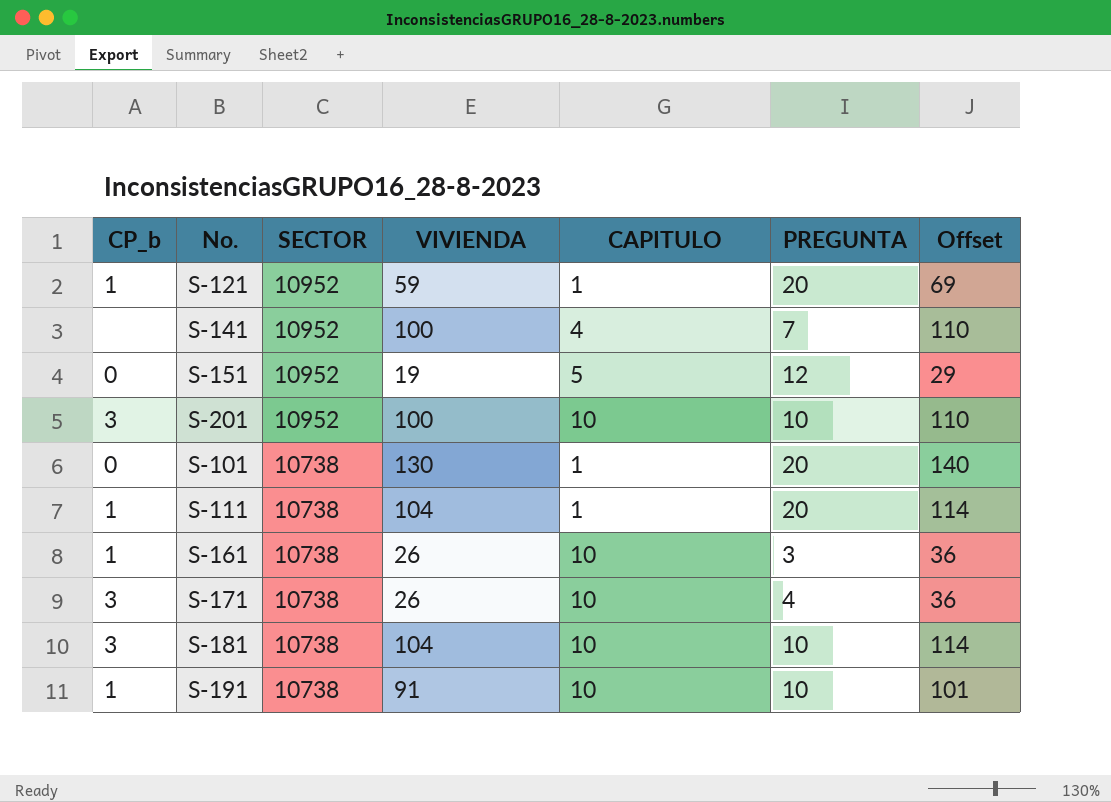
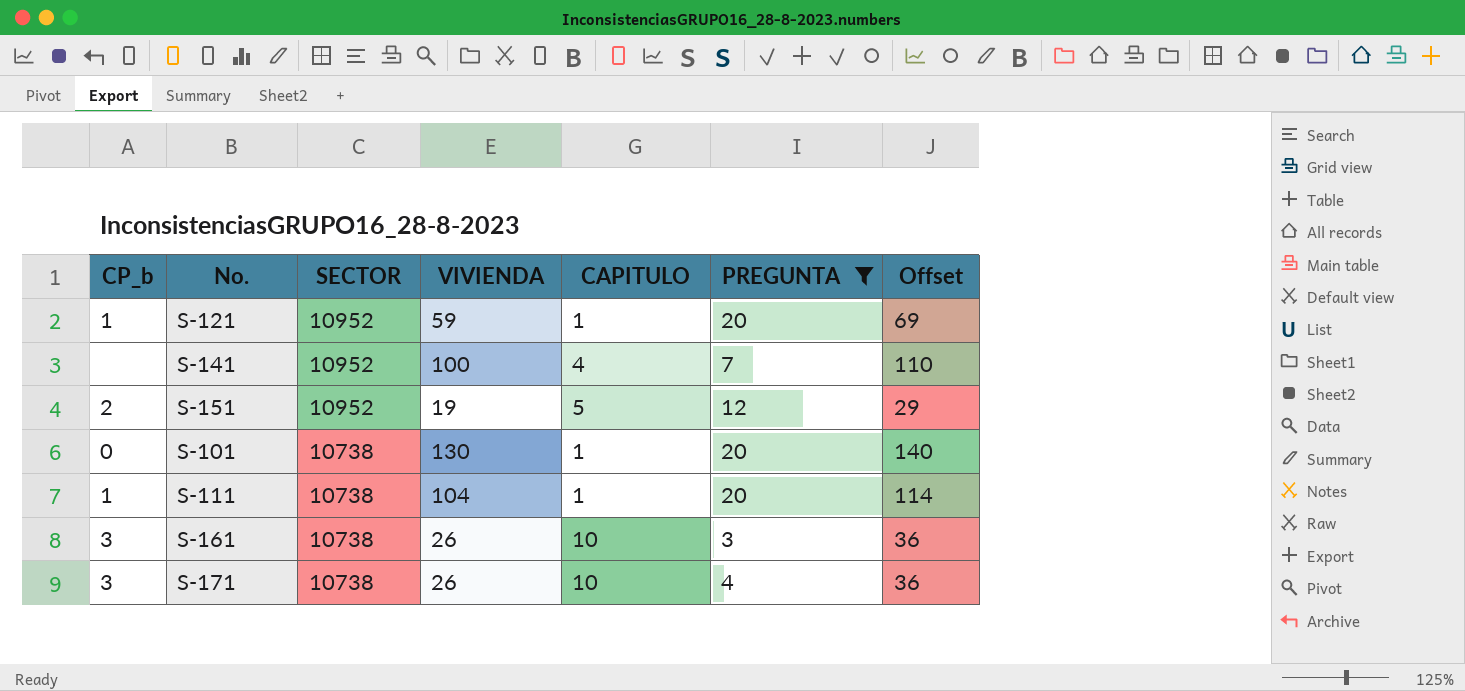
filter: none -> PREGUNTA != 10
S-151 | CP_b: 0 -> 2
S-161 | CP_b: 1 -> 3

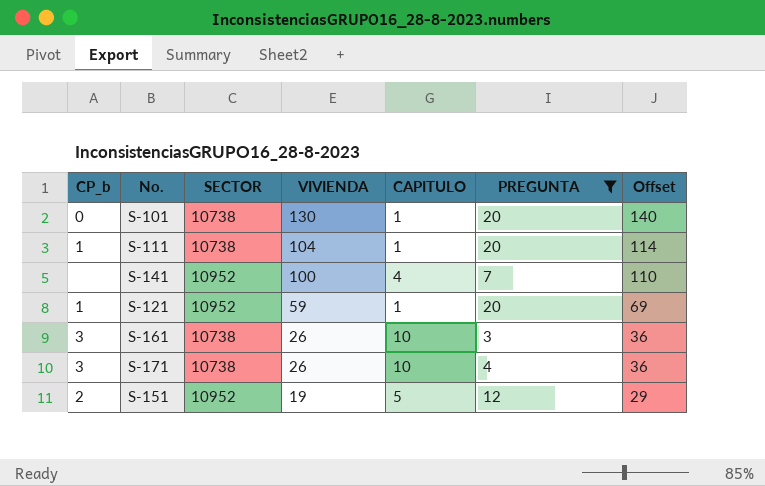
row order: SECTOR descending -> VIVIENDA descending

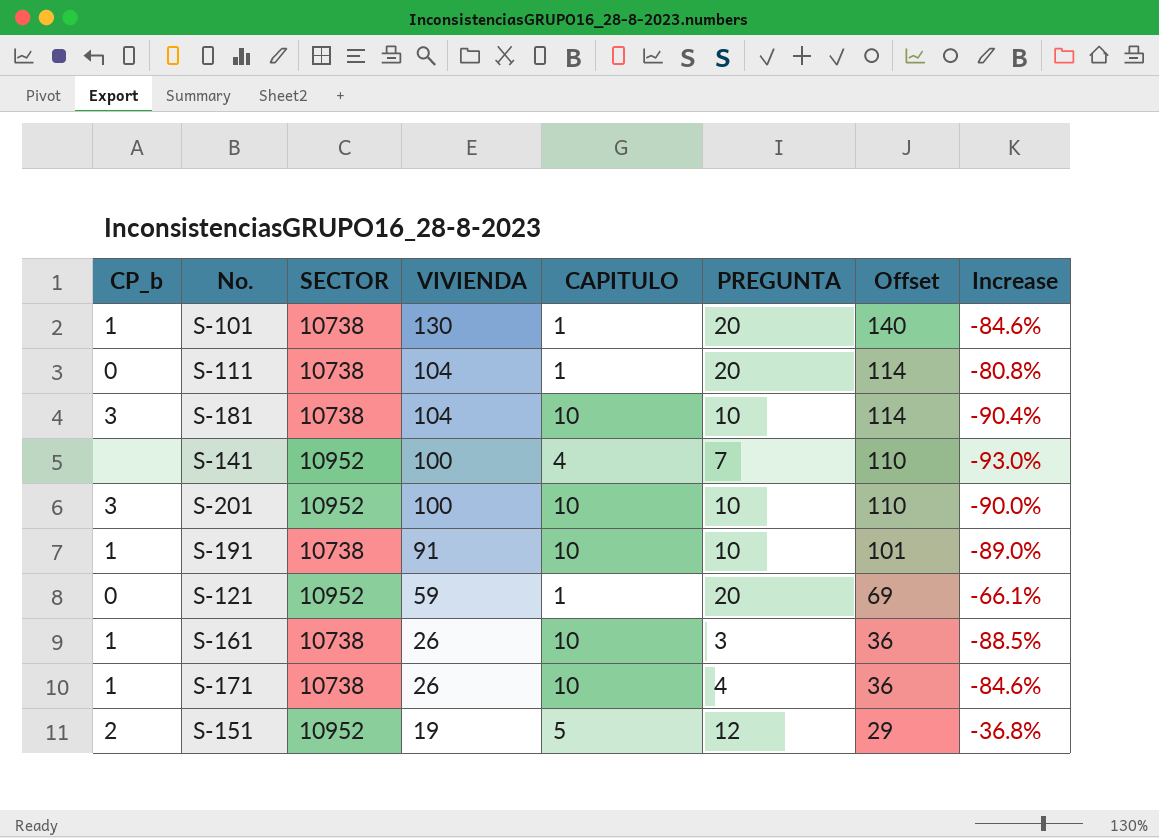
filter: PREGUNTA != 10 -> none
column Increase | formula: none -> ([PREGUNTA] - [VIVIENDA]) / [VIVIENDA]
S-101 | CP_b: 0 -> 1
S-111 | CP_b: 1 -> 0
S-121 | CP_b: 1 -> 0
S-161 | CP_b: 3 -> 1
S-171 | CP_b: 3 -> 1

